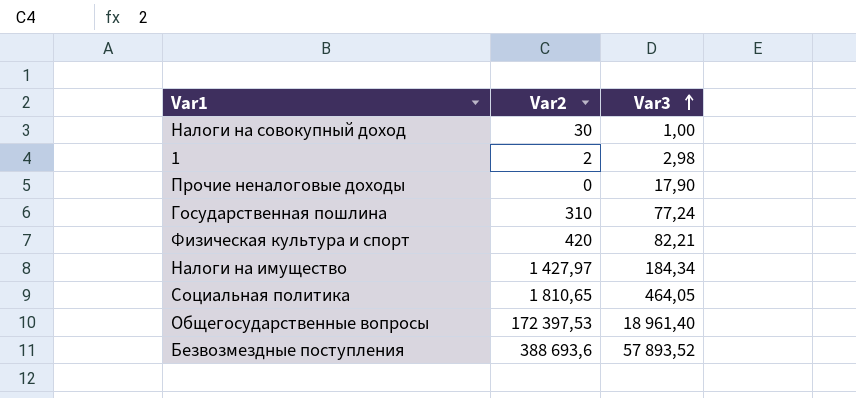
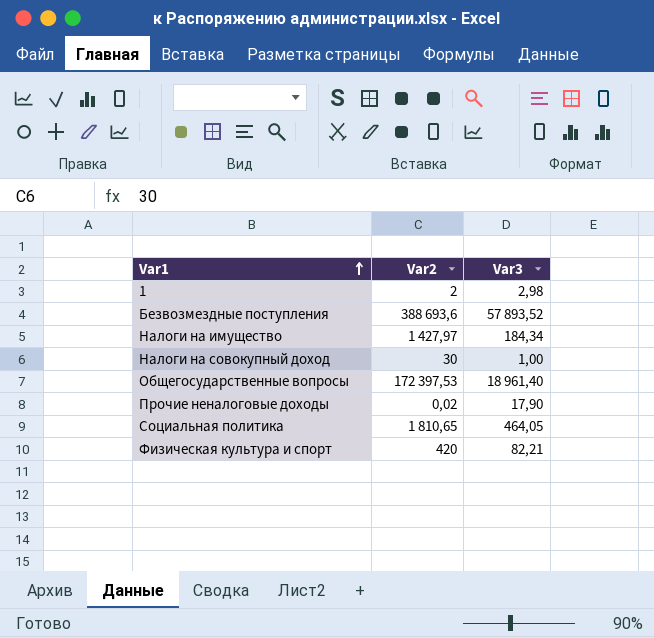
row order: Var3 ascending -> Var1 ascending
row Государственная пошлина: 310 | 77,24 -> none
Прочие неналоговые доходы | Var2: 0 -> 0,02

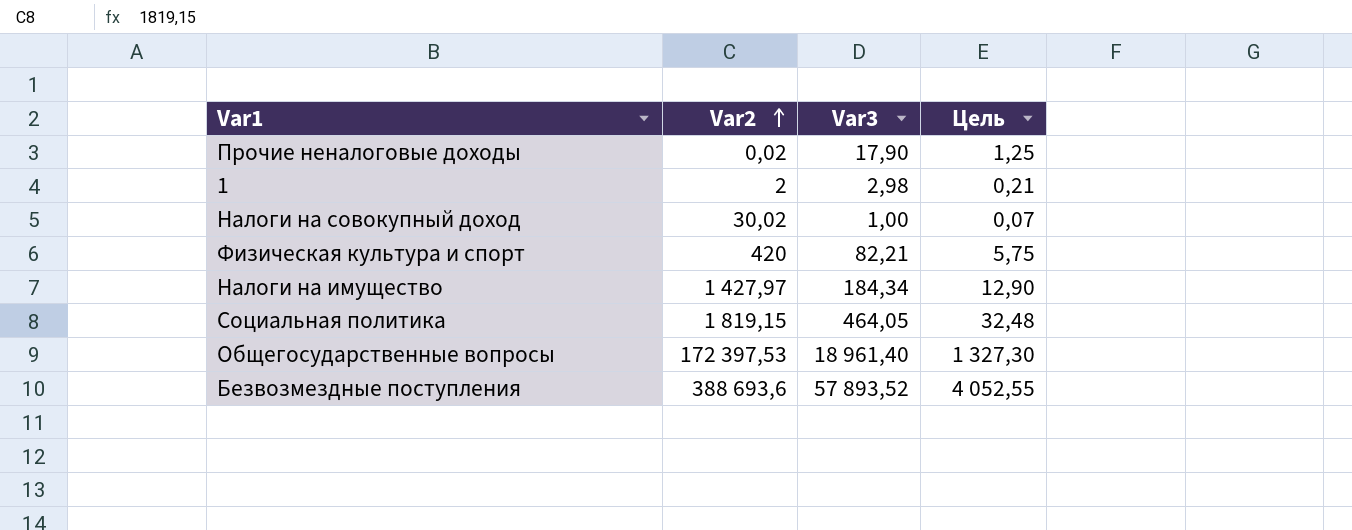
row order: Var1 ascending -> Var2 ascending
column Цель | formula: none -> [Var3] * 0,07
Налоги на совокупный доход | Var2: 30 -> 30,02
Социальная политика | Var2: 1 810,65 -> 1 819,15

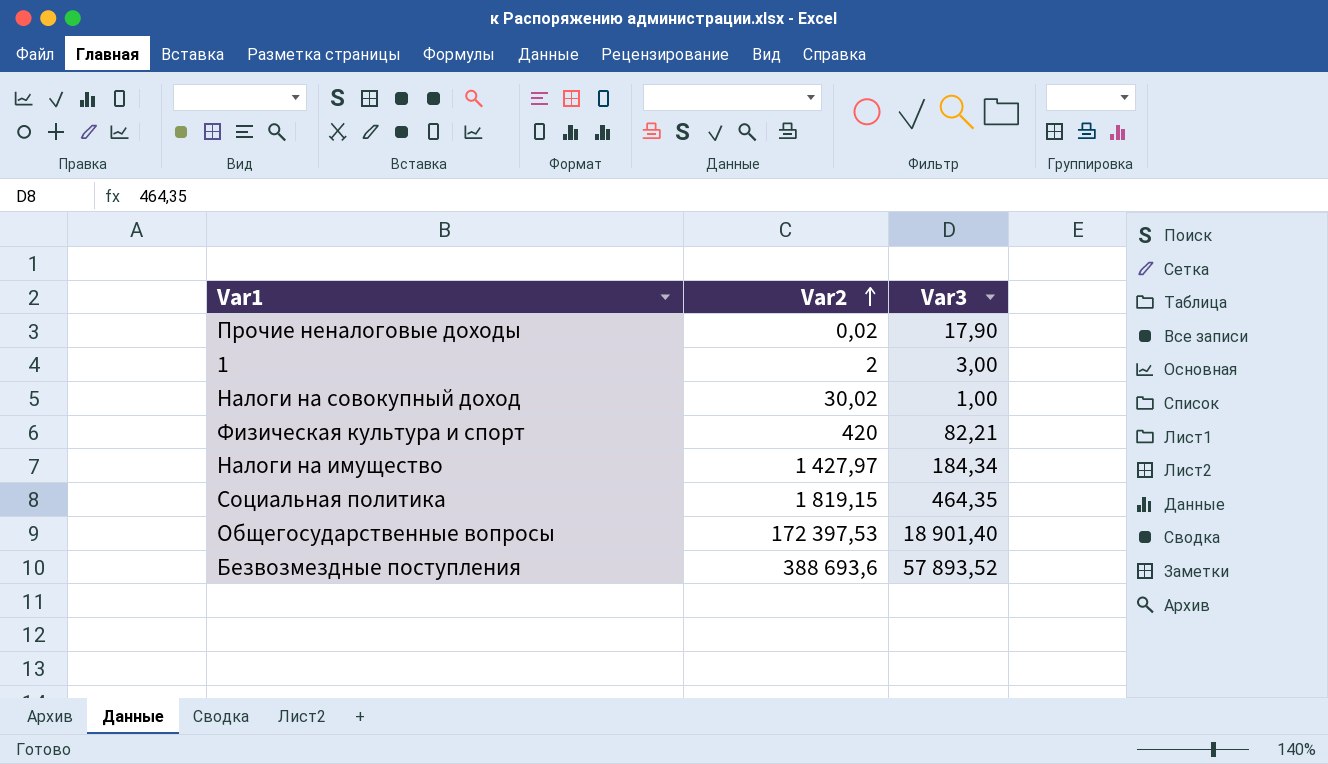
column Цель | formula: [Var3] * 0,07 -> none
1 | Var3: 2,98 -> 3,00
Социальная политика | Var3: 464,05 -> 464,35
Общегосударственные вопросы | Var3: 18 961,40 -> 18 901,40

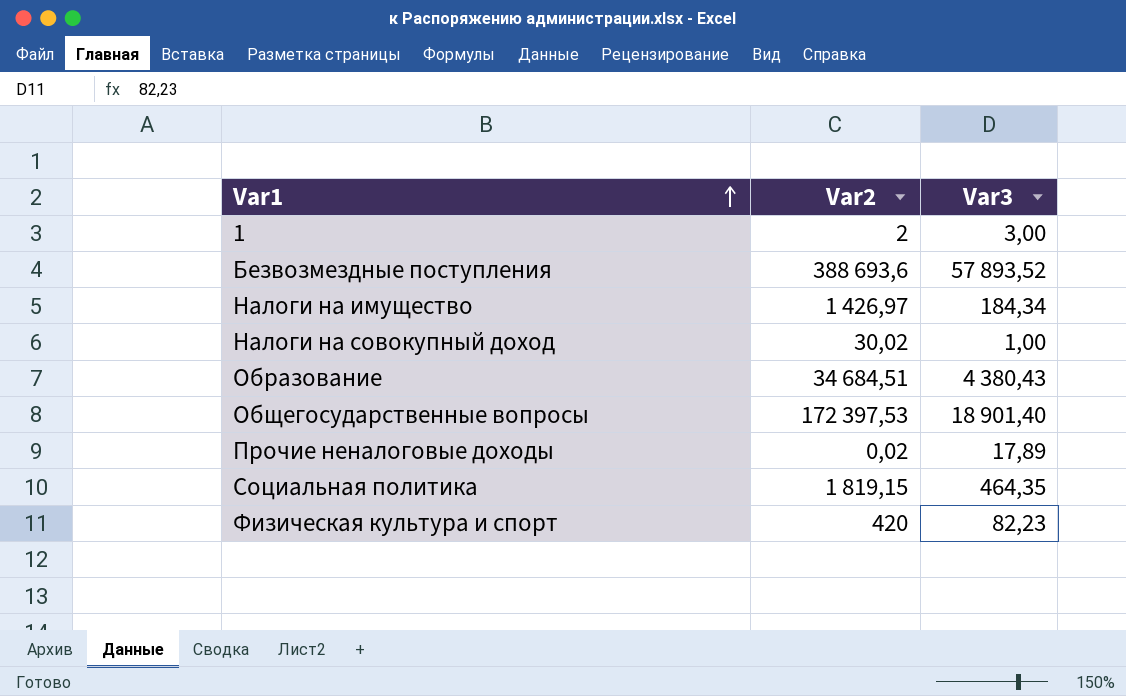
row order: Var2 ascending -> Var1 ascending
Налоги на имущество | Var2: 1 427,97 -> 1 426,97
row Образование: none -> 34 684,51 | 4 380,43
Прочие неналоговые доходы | Var3: 17,90 -> 17,89
Физическая культура и спорт | Var3: 82,21 -> 82,23

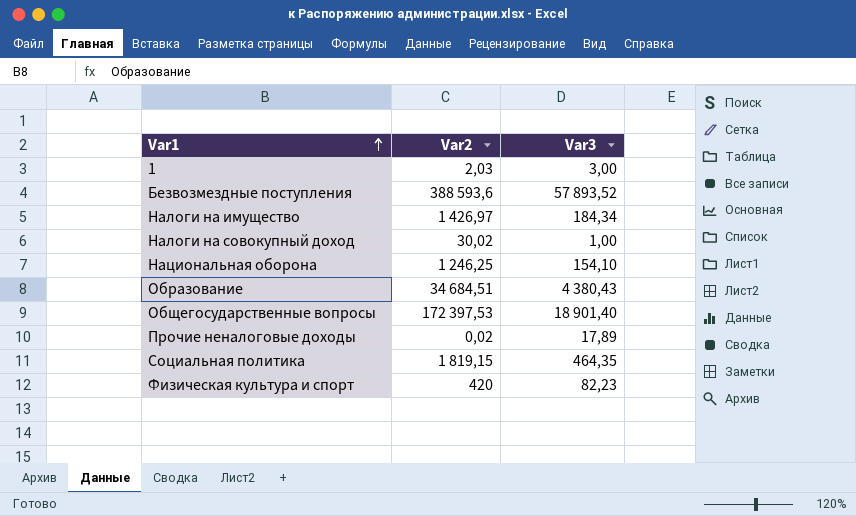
1 | Var2: 2 -> 2,03
Безвозмездные поступления | Var2: 388 693,6 -> 388 593,6
row Национальная оборона: none -> 1 246,25 | 154,10

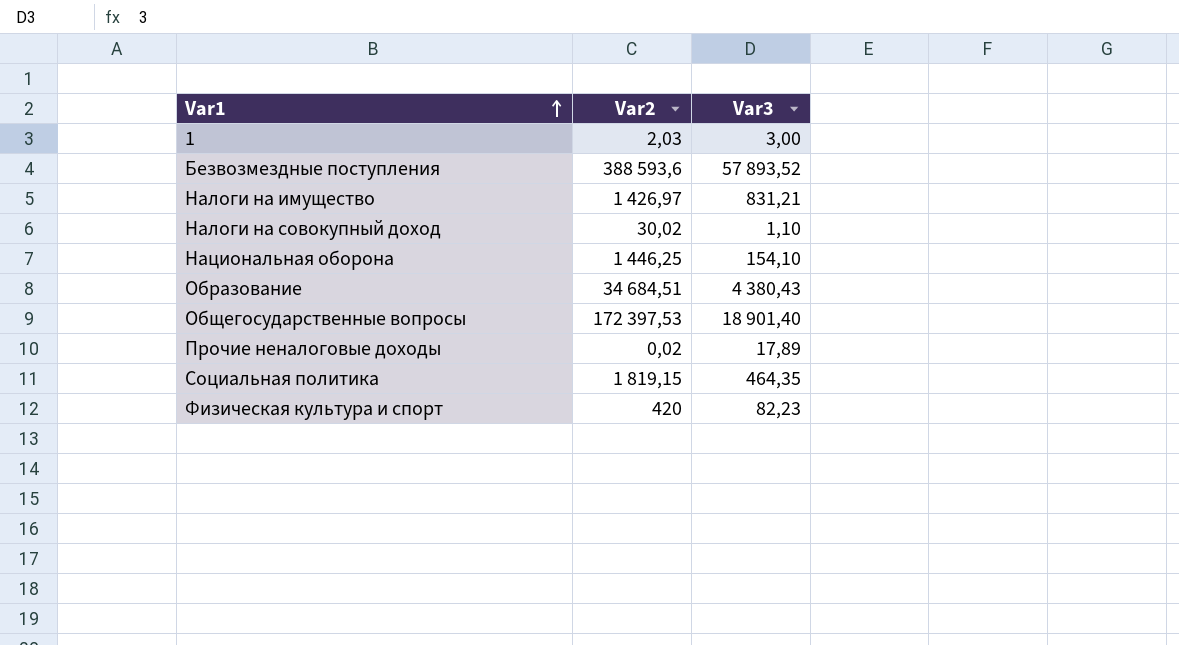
Налоги на имущество | Var3: 184,34 -> 831,21
Налоги на совокупный доход | Var3: 1,00 -> 1,10
Национальная оборона | Var2: 1 246,25 -> 1 446,25

